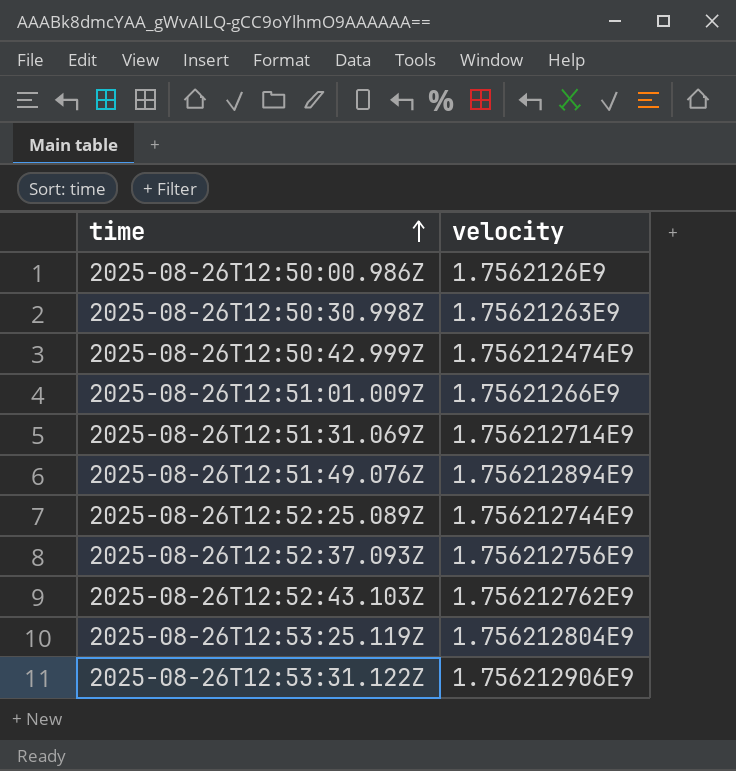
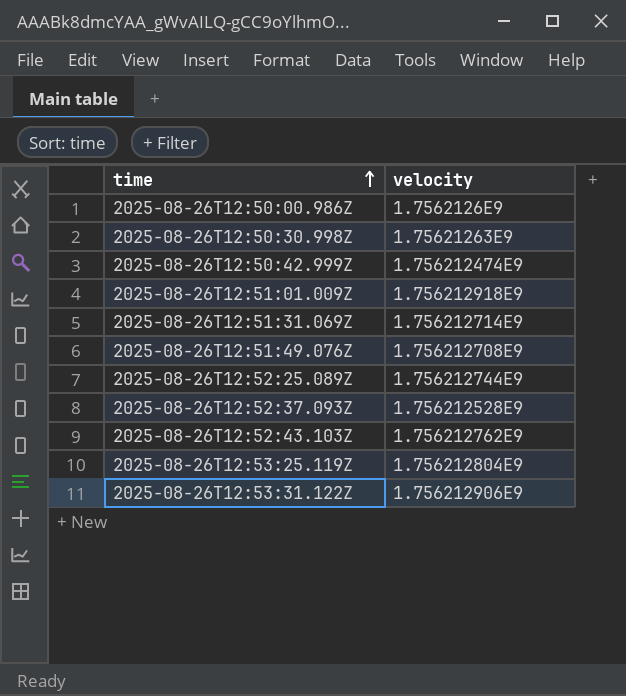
2025-08-26T12:51:01.009Z | velocity: 1.75621266E9 -> 1.756212918E9
2025-08-26T12:51:49.076Z | velocity: 1.756212894E9 -> 1.756212708E9
2025-08-26T12:52:37.093Z | velocity: 1.756212756E9 -> 1.756212528E9

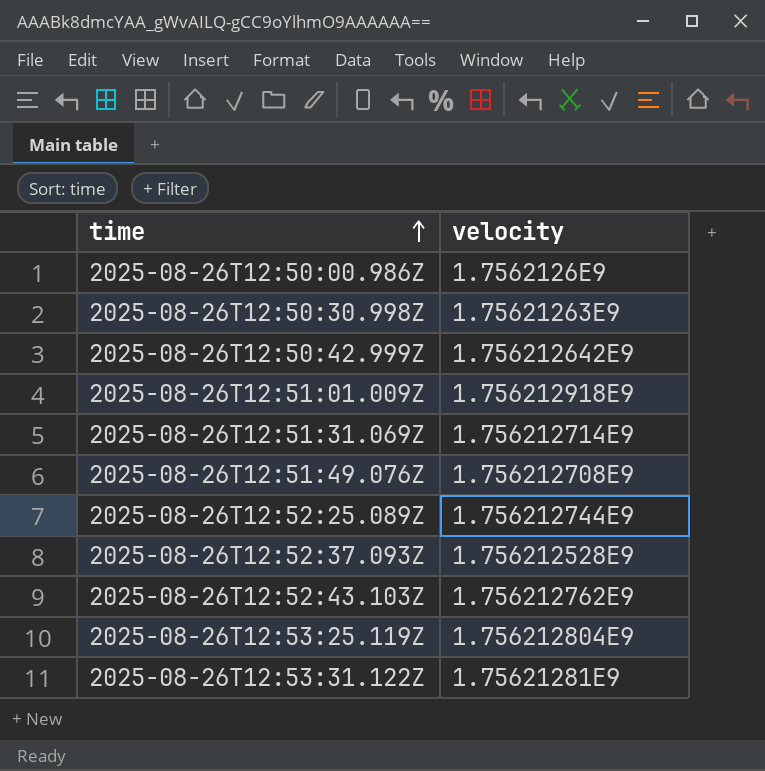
2025-08-26T12:50:42.999Z | velocity: 1.756212474E9 -> 1.756212642E9
2025-08-26T12:53:31.122Z | velocity: 1.756212906E9 -> 1.75621281E9

